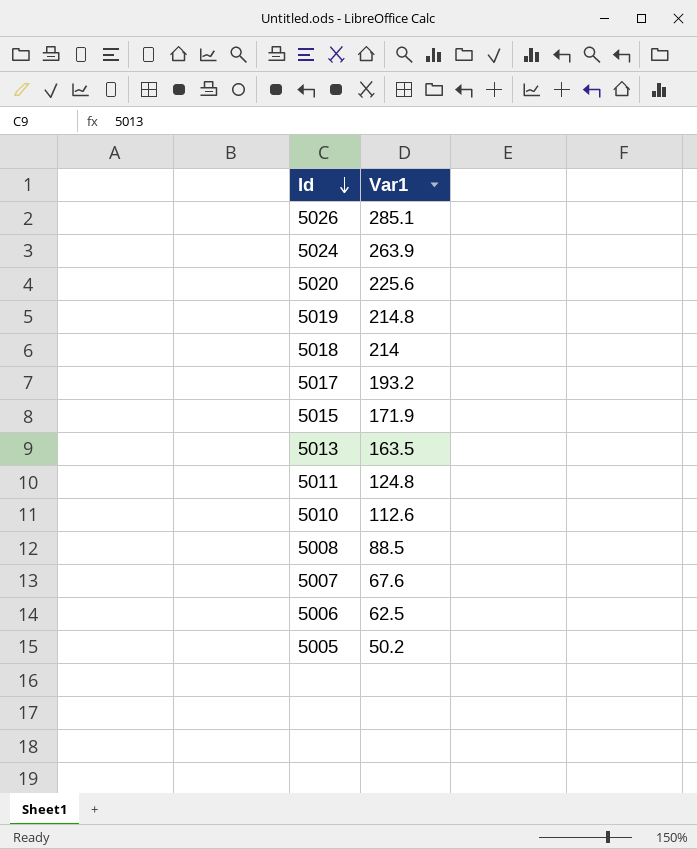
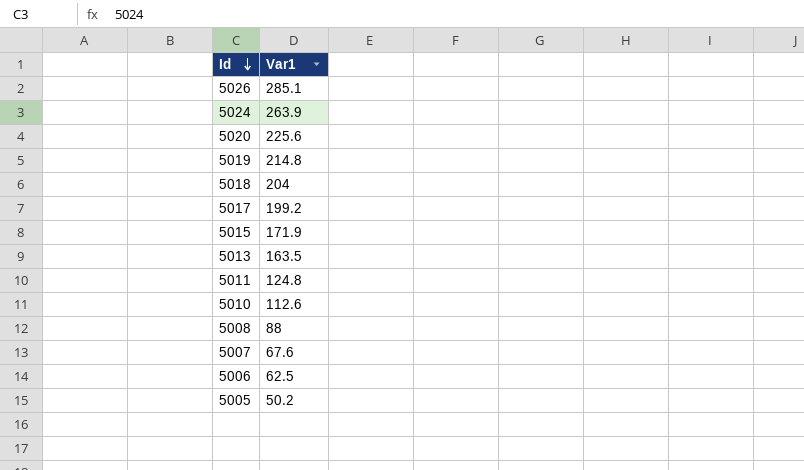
5018 | Var1: 214 -> 204
5017 | Var1: 193.2 -> 199.2
5008 | Var1: 88.5 -> 88

